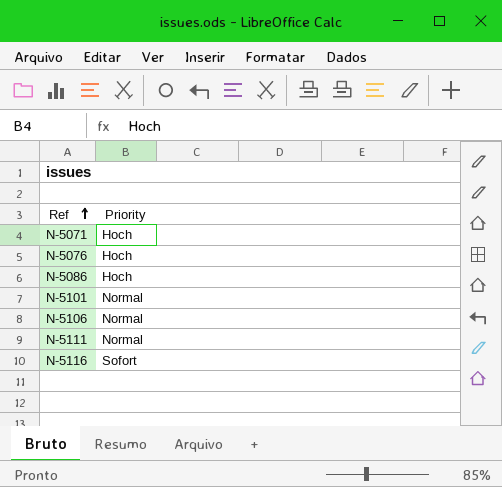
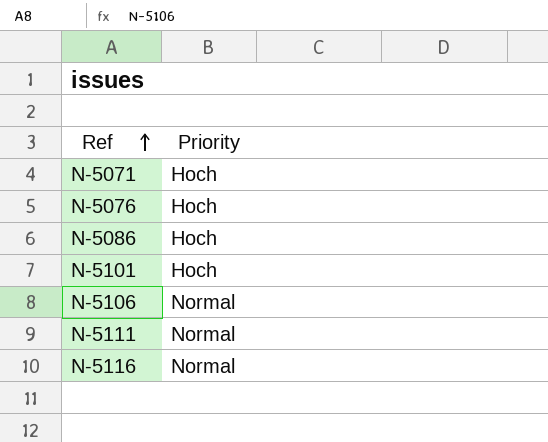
N-5101 | Priority: Normal -> Hoch
N-5116 | Priority: Sofort -> Normal

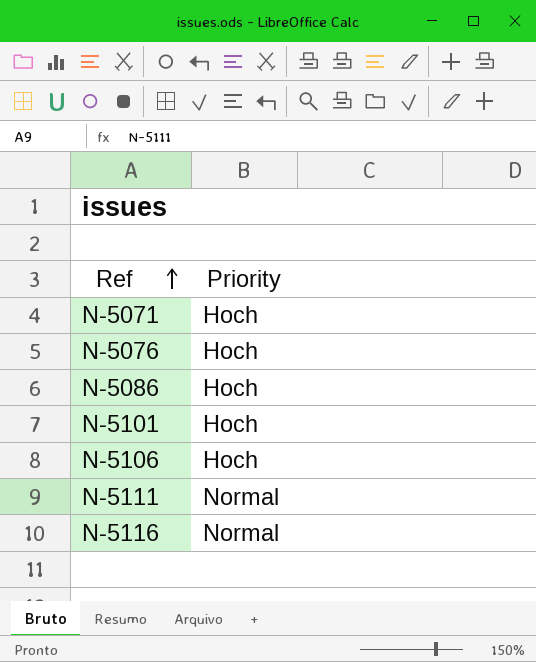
N-5106 | Priority: Normal -> Hoch

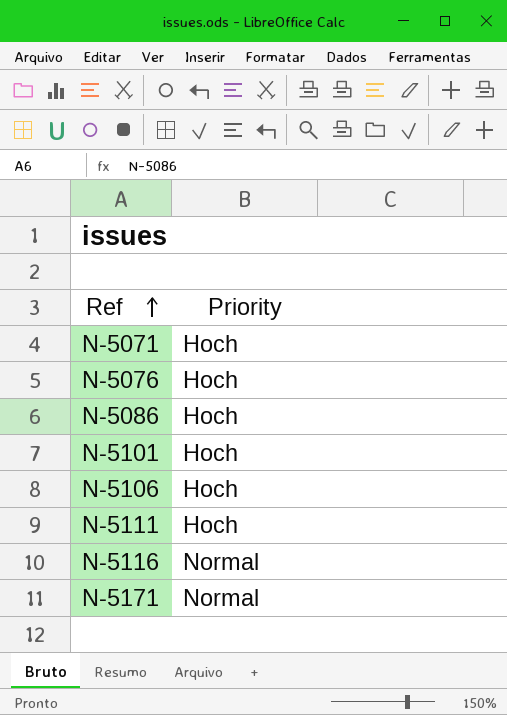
N-5111 | Priority: Normal -> Hoch
row N-5171: none -> Normal

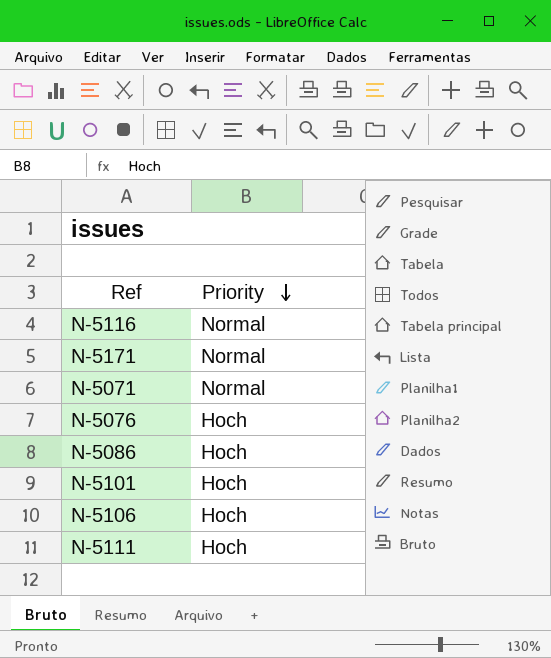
row order: Ref ascending -> Priority descending
N-5071 | Priority: Hoch -> Normal

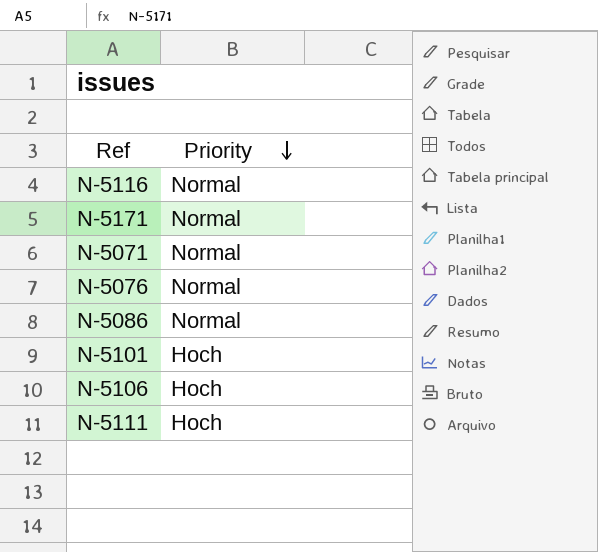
N-5076 | Priority: Hoch -> Normal
N-5086 | Priority: Hoch -> Normal

